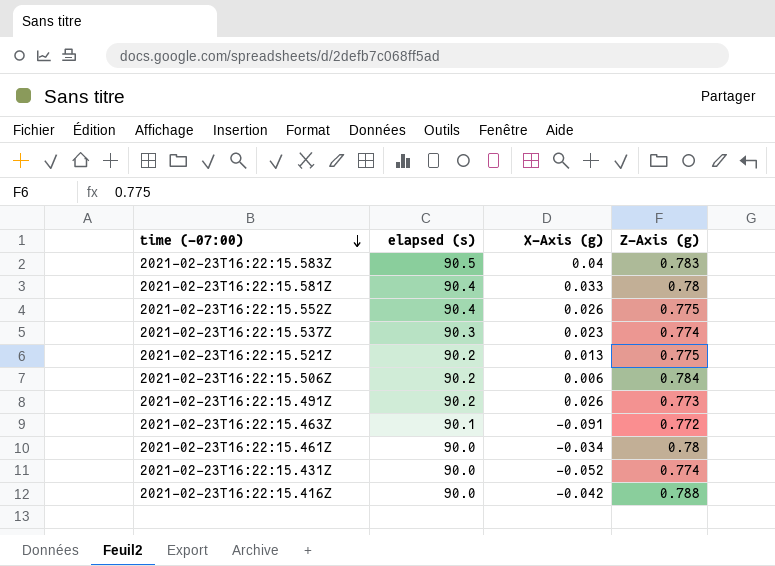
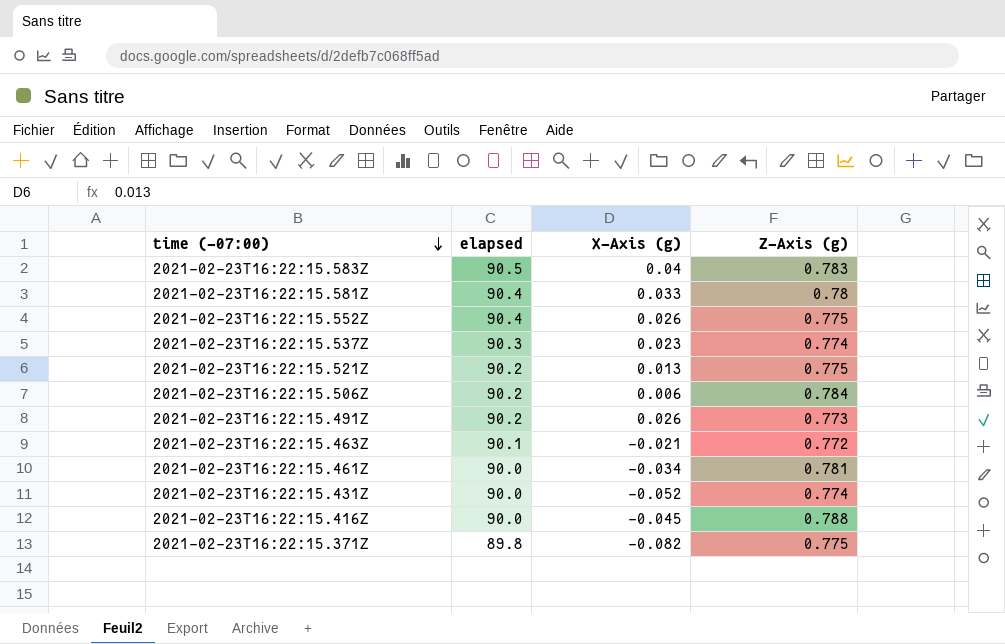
column name: elapsed (s) -> elapsed
2021-02-23T16:22:15.463Z | X-Axis (g): -0.091 -> -0.021
2021-02-23T16:22:15.461Z | Z-Axis (g): 0.78 -> 0.781
2021-02-23T16:22:15.416Z | X-Axis (g): -0.042 -> -0.045
row 2021-02-23T16:22:15.371Z: none -> 89.8 | -0.082 | 0.775

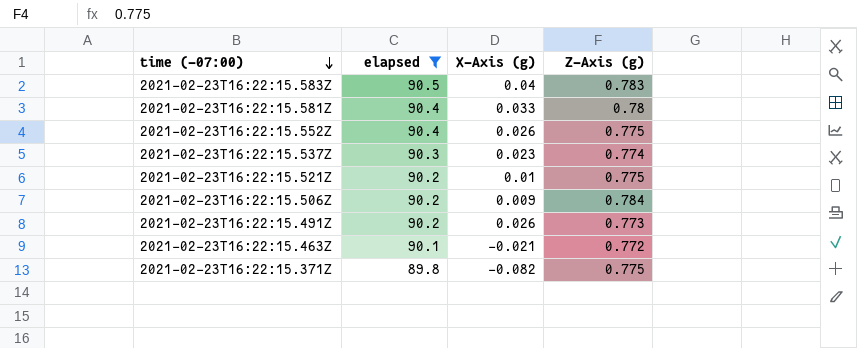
filter: none -> elapsed != 90.0
2021-02-23T16:22:15.521Z | X-Axis (g): 0.013 -> 0.01
2021-02-23T16:22:15.506Z | X-Axis (g): 0.006 -> 0.009

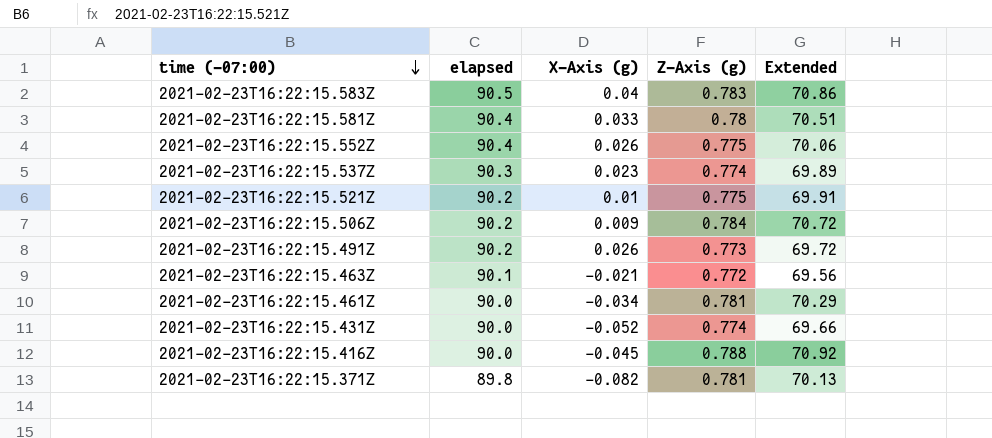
filter: elapsed != 90.0 -> none
column Extended | formula: none -> [elapsed] * [Z-Axis (g)]
2021-02-23T16:22:15.371Z | Z-Axis (g): 0.775 -> 0.781

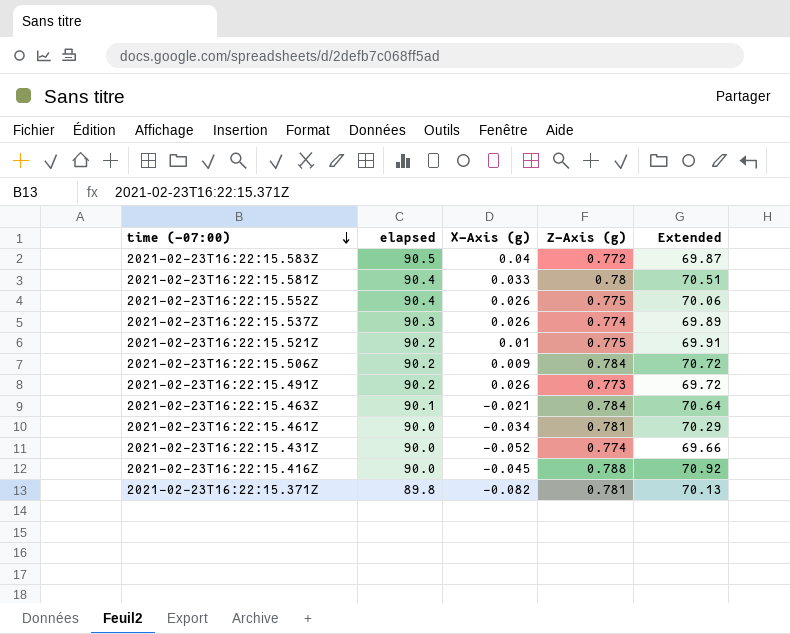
2021-02-23T16:22:15.583Z | Z-Axis (g): 0.783 -> 0.772
2021-02-23T16:22:15.583Z | Extended: 70.86 -> 69.87
2021-02-23T16:22:15.537Z | X-Axis (g): 0.023 -> 0.026
2021-02-23T16:22:15.463Z | Z-Axis (g): 0.772 -> 0.784
2021-02-23T16:22:15.463Z | Extended: 69.56 -> 70.64

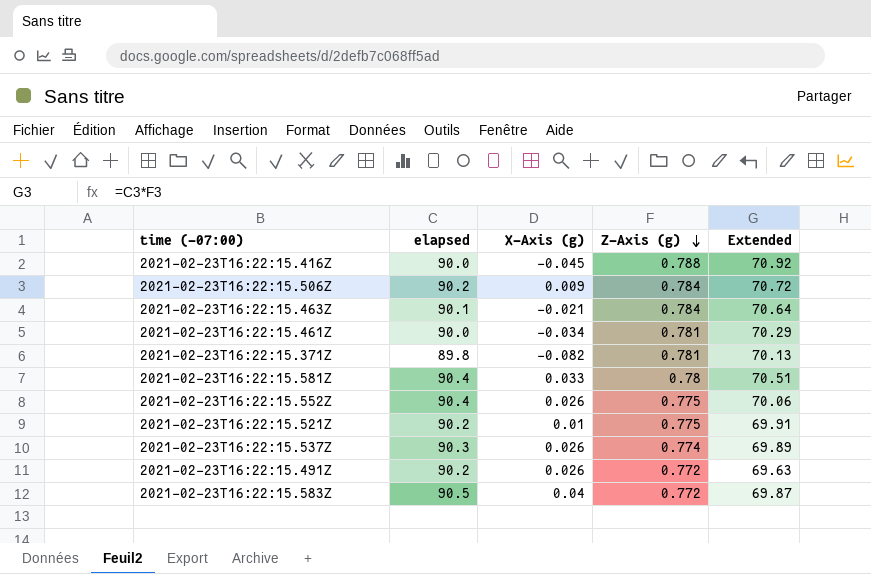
row order: time (-07:00) descending -> Z-Axis (g) descending
row 2021-02-23T16:22:15.431Z: 90.0 | -0.052 | 0.774 | 69.66 -> none
2021-02-23T16:22:15.491Z | Z-Axis (g): 0.773 -> 0.772
2021-02-23T16:22:15.491Z | Extended: 69.72 -> 69.63

